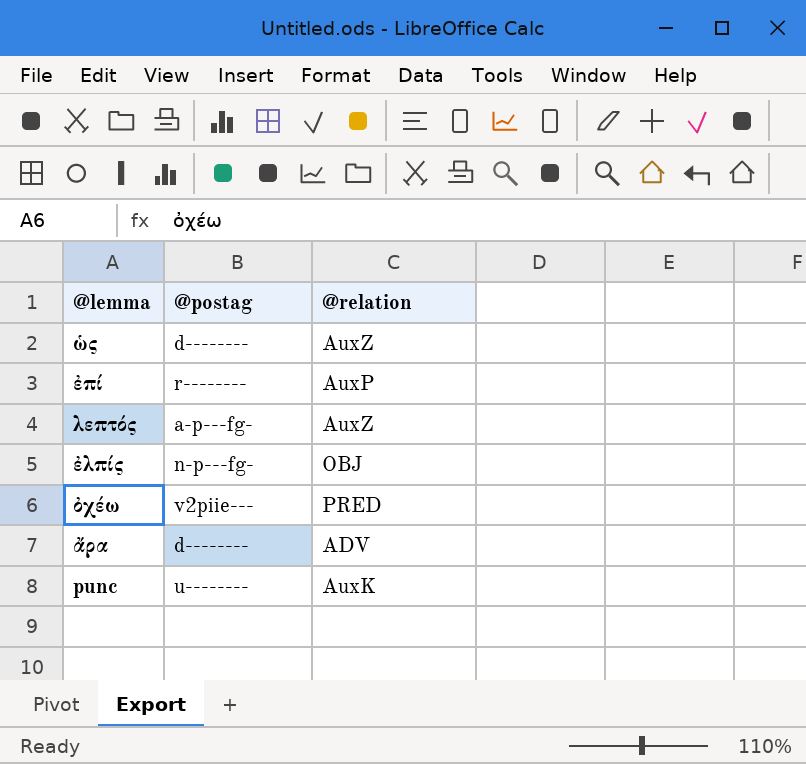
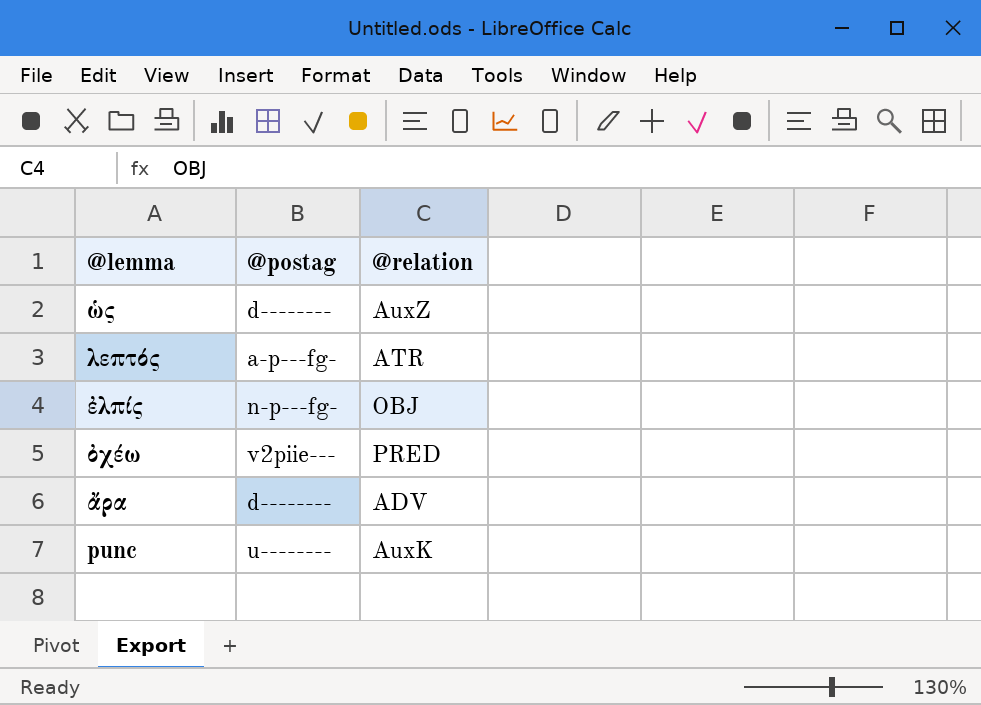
row ἐπί: r-------- | AuxP -> none
λεπτός | @relation: AuxZ -> ATR

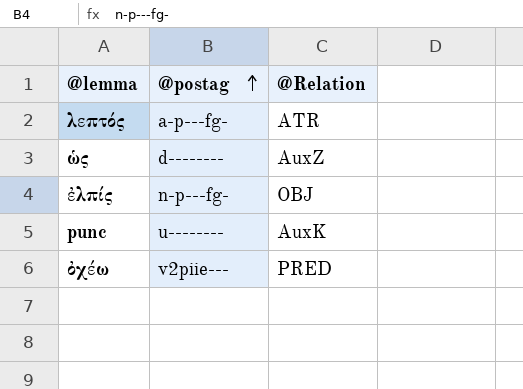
row order: none -> @postag ascending
column name: @relation -> @Relation
row ἄρα: d-------- | ADV -> none

